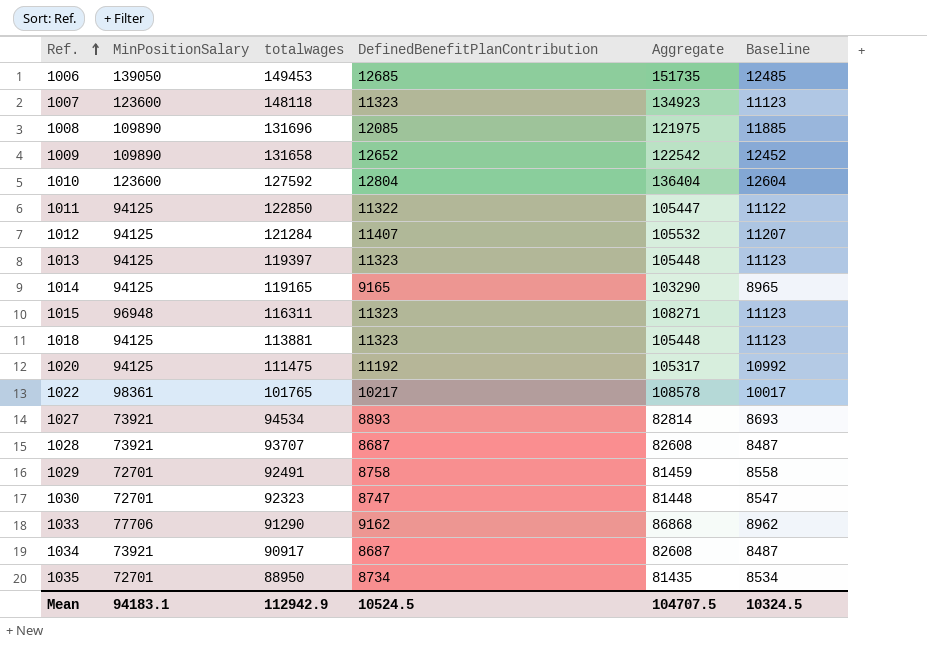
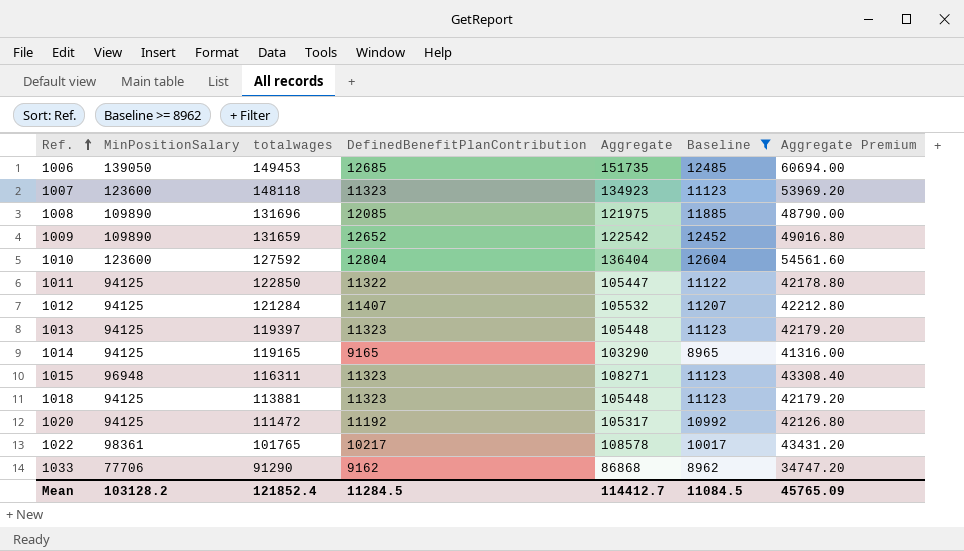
filter: none -> Baseline >= 8962
column Aggregate Premium | formula: none -> [Aggregate] * 0.4
1009 | totalwages: 131658 -> 131659
1020 | totalwages: 111475 -> 111472
Mean | MinPositionSalary: 94183.1 -> 103128.2
Mean | totalwages: 112942.9 -> 121852.4
Mean | DefinedBenefitPlanContribution: 10524.5 -> 11284.5
Mean | Aggregate: 104707.5 -> 114412.7
Mean | Baseline: 10324.5 -> 11084.5

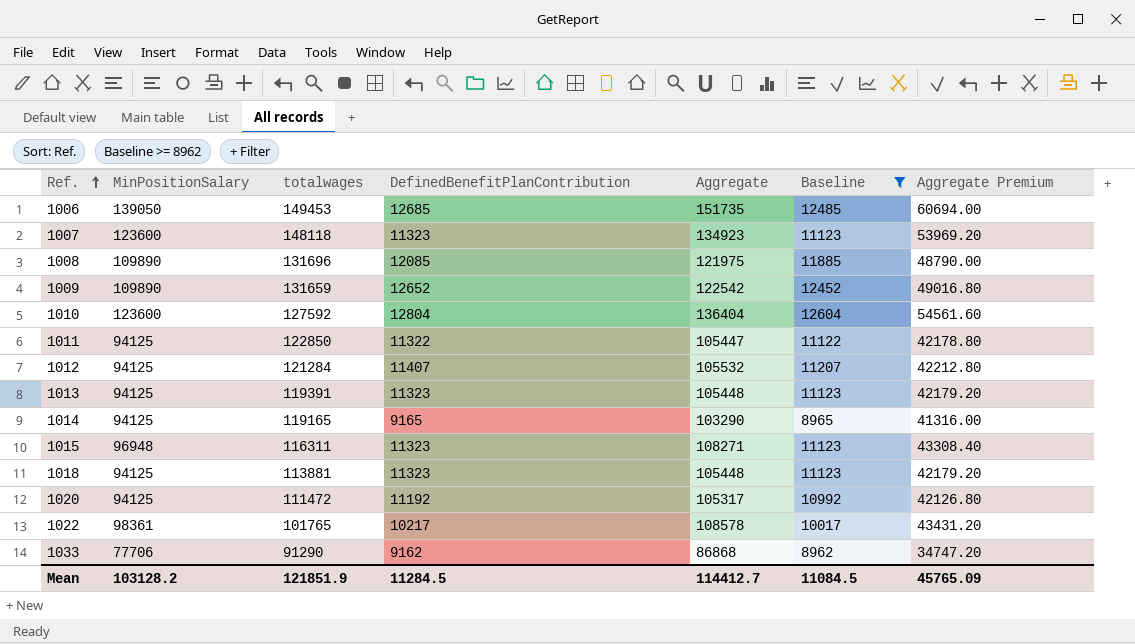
1013 | totalwages: 119397 -> 119391
Mean | totalwages: 121852.4 -> 121851.9

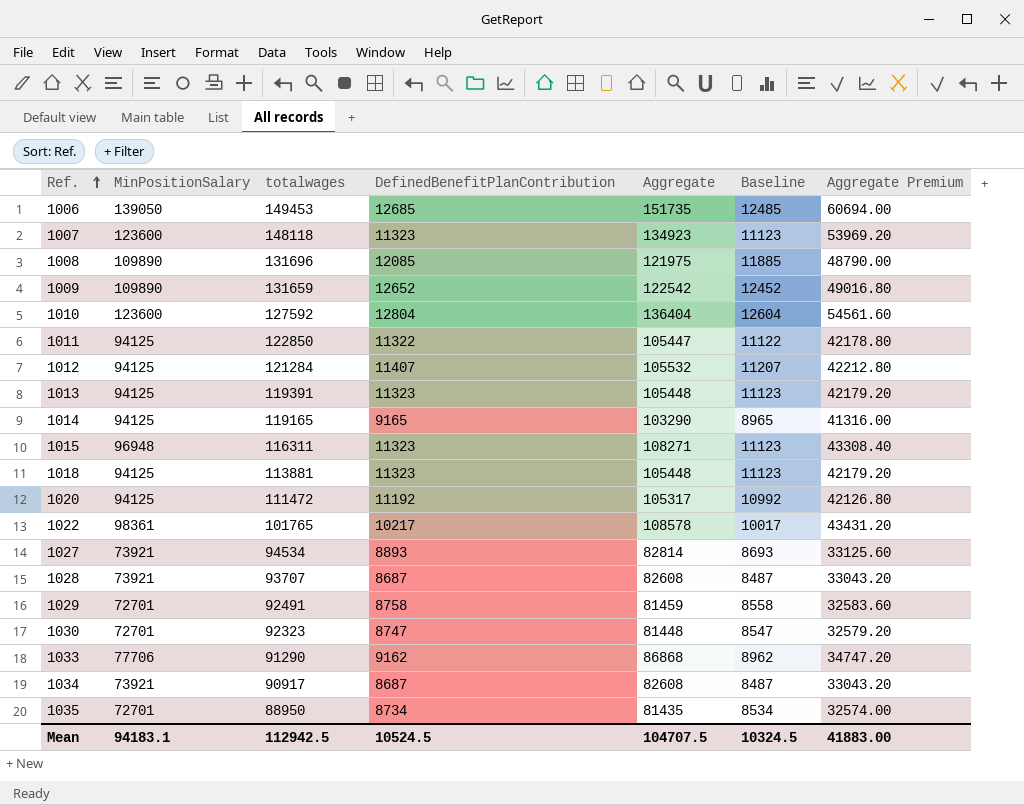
filter: Baseline >= 8962 -> none
Mean | MinPositionSalary: 103128.2 -> 94183.1
Mean | totalwages: 121851.9 -> 112942.5
Mean | DefinedBenefitPlanContribution: 11284.5 -> 10524.5
Mean | Aggregate: 114412.7 -> 104707.5
Mean | Baseline: 11084.5 -> 10324.5
Mean | Aggregate Premium: 45765.09 -> 41883.00

